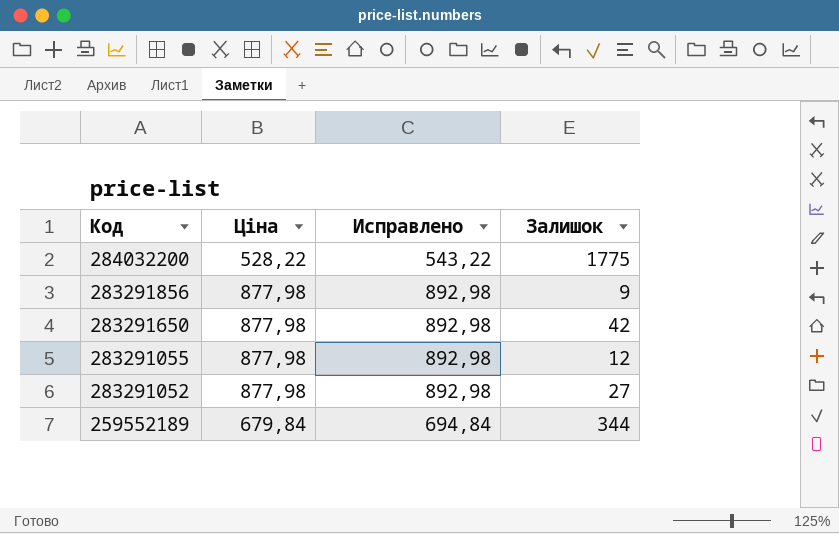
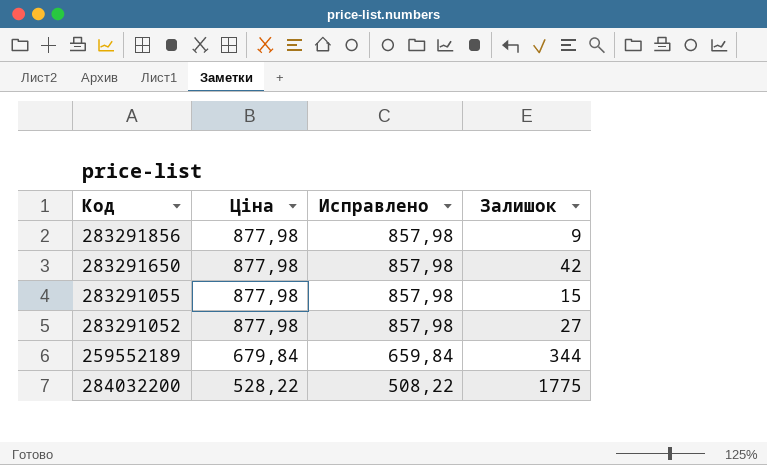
row order: Код descending -> Ціна descending
column Исправлено | formula: [Ціна] + 15 -> [Ціна] - 20
283291055 | Залишок: 12 -> 15

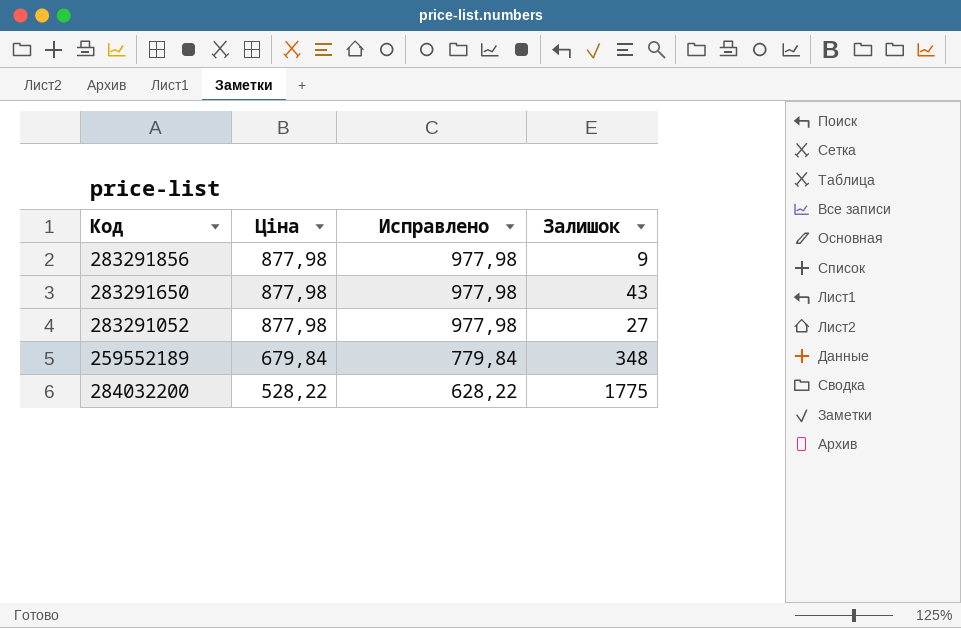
column Исправлено | formula: [Ціна] - 20 -> [Ціна] + 100
row 283291055: 877,98 | 857,98 | 15 -> none
283291650 | Залишок: 42 -> 43
259552189 | Залишок: 344 -> 348

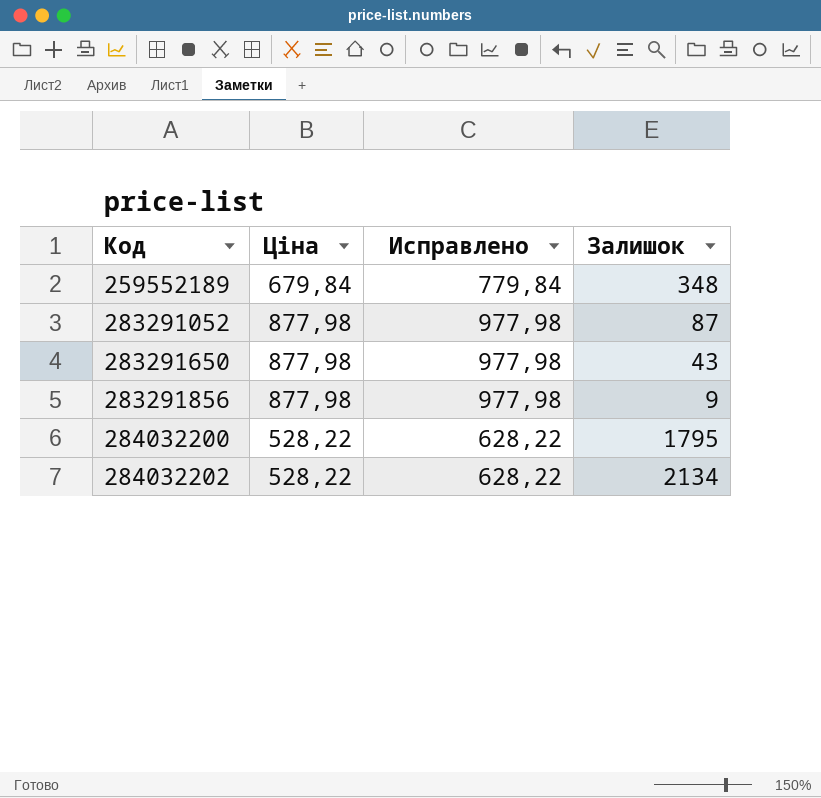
row order: Ціна descending -> Код ascending
283291052 | Залишок: 27 -> 87
284032200 | Залишок: 1775 -> 1795
row 284032202: none -> 528,22 | 628,22 | 2134

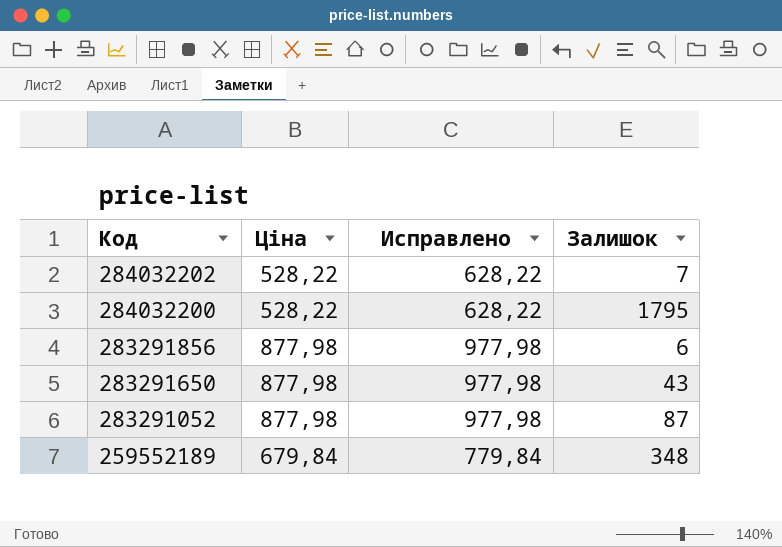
row order: Код ascending -> Код descending
284032202 | Залишок: 2134 -> 7
283291856 | Залишок: 9 -> 6

